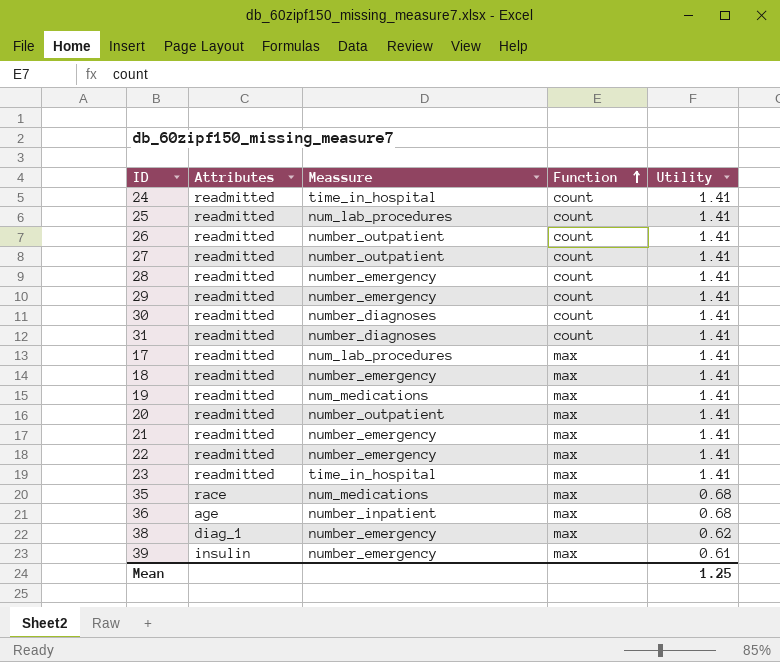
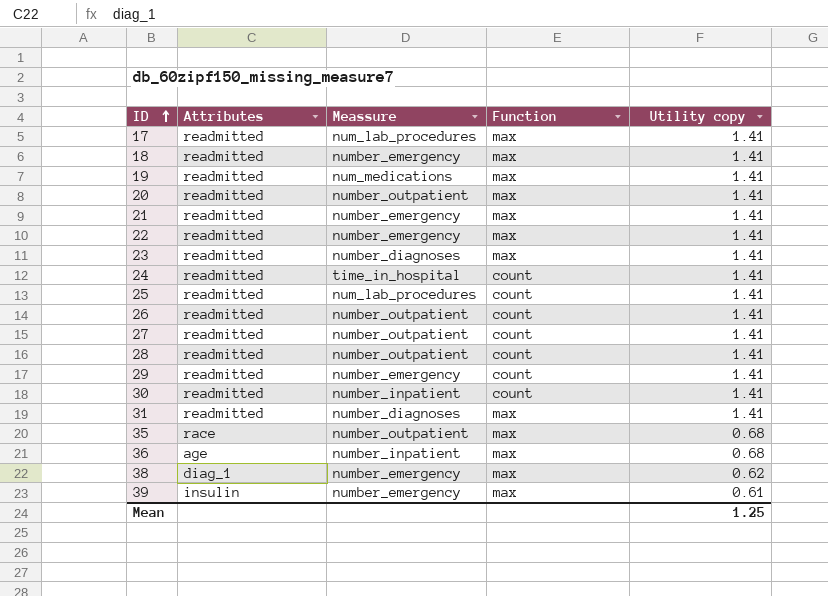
row order: Function ascending -> ID ascending
column name: Utility -> Utility copy
23 | Meassure: time_in_hospital -> number_diagnoses
28 | Meassure: number_emergency -> number_outpatient
30 | Meassure: number_diagnoses -> number_inpatient
31 | Function: count -> max
35 | Meassure: num_medications -> number_outpatient

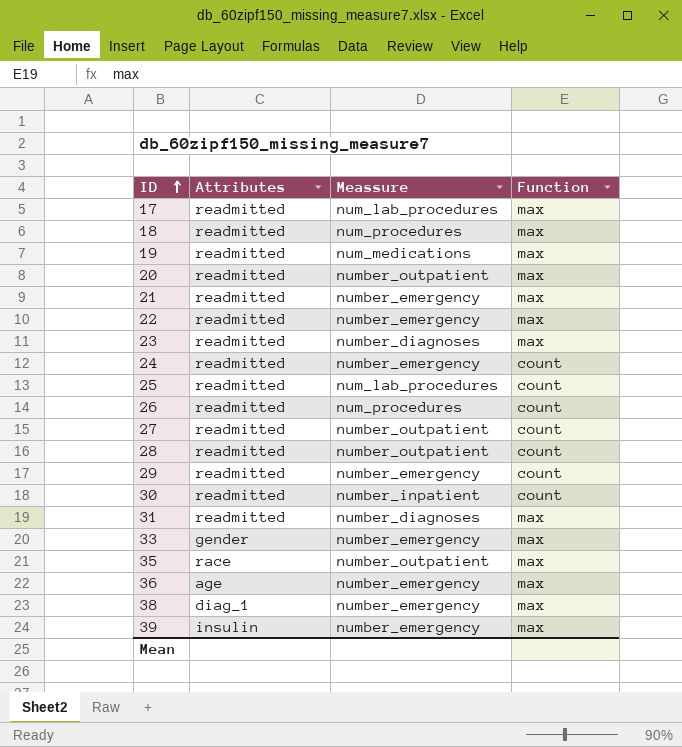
column Utility copy | position: 5 -> none
18 | Meassure: number_emergency -> num_procedures
24 | Meassure: time_in_hospital -> number_emergency
26 | Meassure: number_outpatient -> num_procedures
row 33: none -> gender | number_emergency | max
36 | Meassure: number_inpatient -> number_emergency

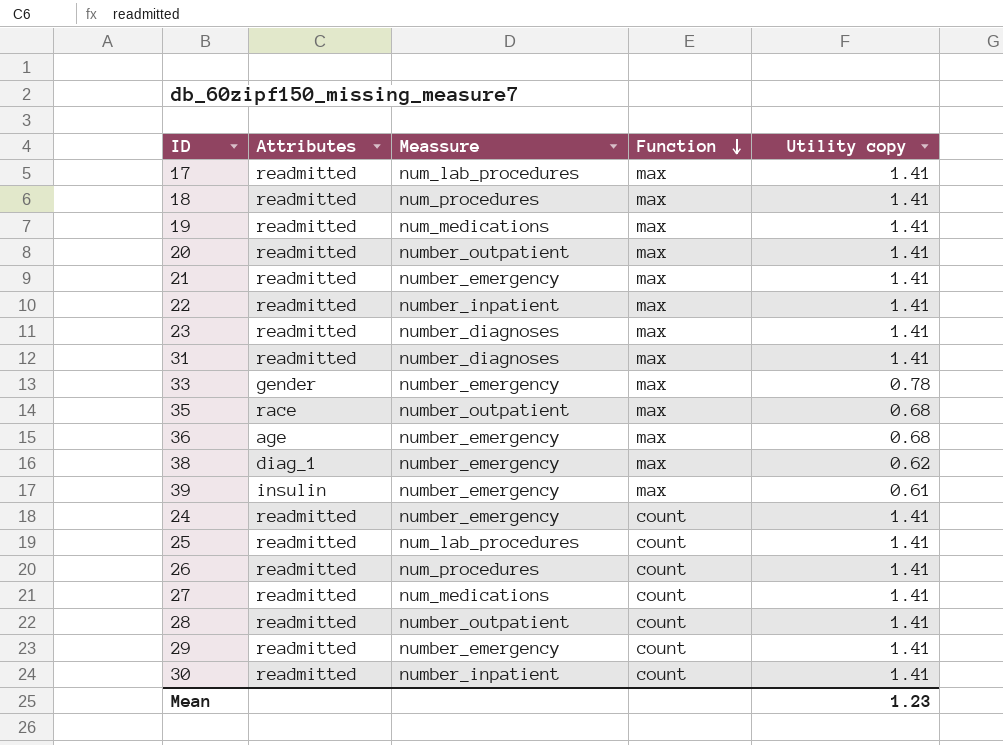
row order: ID ascending -> Function descending
column Utility copy | position: none -> 5
22 | Meassure: number_emergency -> number_inpatient
27 | Meassure: number_outpatient -> num_medications

